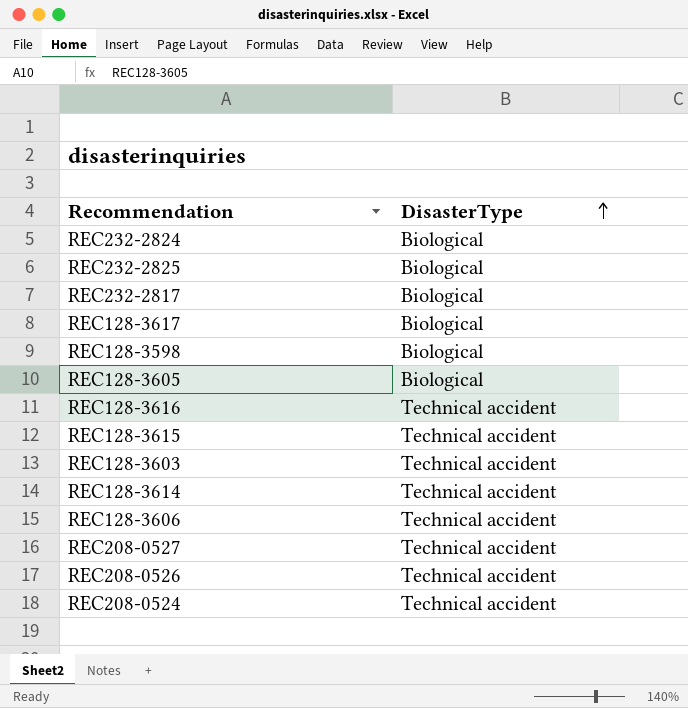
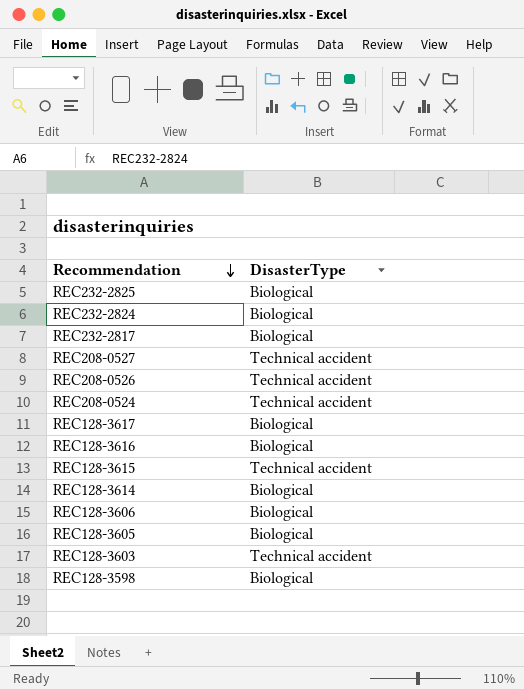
row order: DisasterType ascending -> Recommendation descending
REC128-3616 | DisasterType: Technical accident -> Biological
REC128-3614 | DisasterType: Technical accident -> Biological
REC128-3606 | DisasterType: Technical accident -> Biological

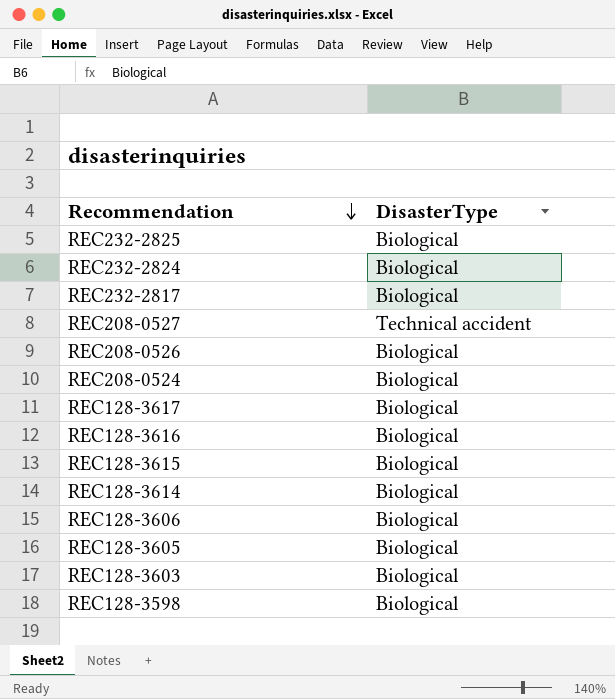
REC208-0526 | DisasterType: Technical accident -> Biological
REC208-0524 | DisasterType: Technical accident -> Biological
REC128-3615 | DisasterType: Technical accident -> Biological
REC128-3603 | DisasterType: Technical accident -> Biological

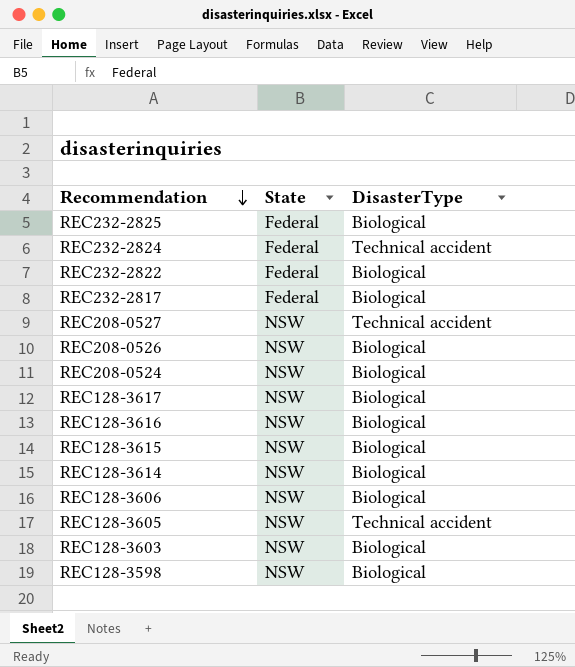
column State | position: none -> 2
REC232-2824 | DisasterType: Biological -> Technical accident
row REC232-2822: none -> Federal | Biological
REC128-3605 | DisasterType: Biological -> Technical accident

